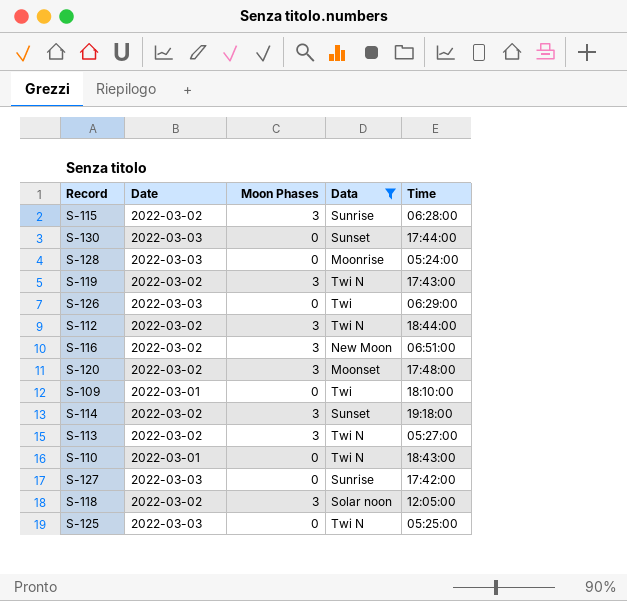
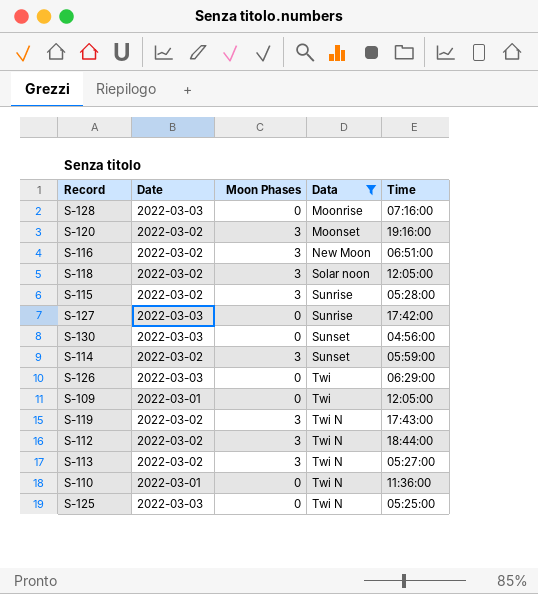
row order: none -> Data ascending
S-128 | Time: 05:24:00 -> 07:16:00
S-120 | Time: 17:48:00 -> 19:16:00
S-115 | Time: 06:28:00 -> 05:28:00
S-130 | Time: 17:44:00 -> 04:56:00
S-114 | Time: 19:18:00 -> 05:59:00
S-109 | Time: 18:10:00 -> 12:05:00
S-110 | Time: 18:43:00 -> 11:36:00

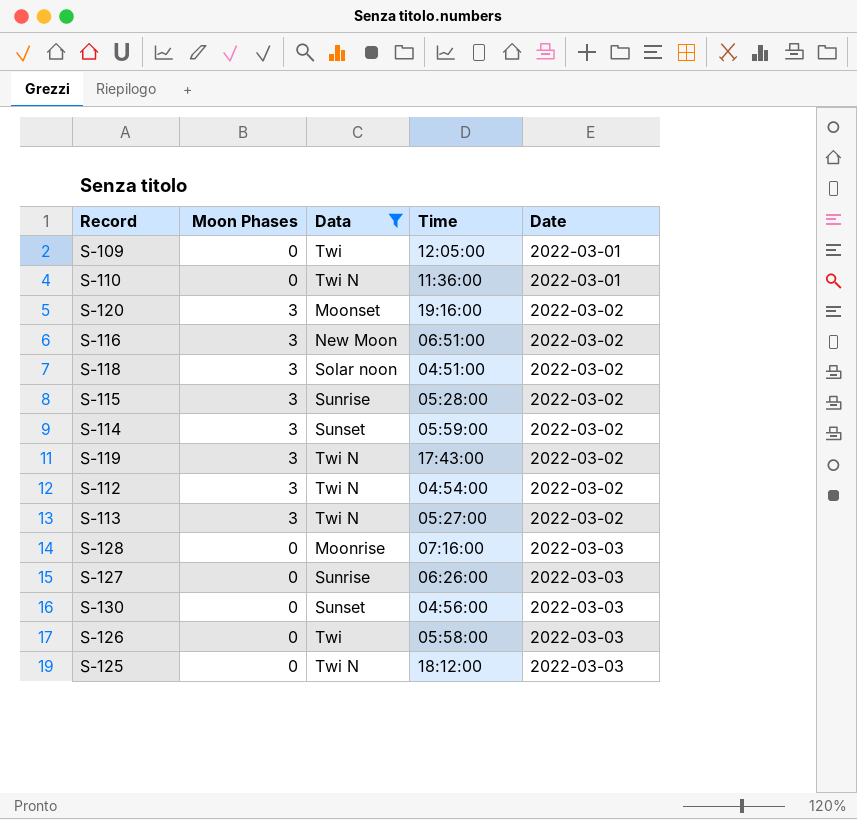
row order: Data ascending -> Date ascending
column Date | position: 2 -> 5
S-118 | Time: 12:05:00 -> 04:51:00
S-112 | Time: 18:44:00 -> 04:54:00
S-127 | Time: 17:42:00 -> 06:26:00
S-126 | Time: 06:29:00 -> 05:58:00
S-125 | Time: 05:25:00 -> 18:12:00

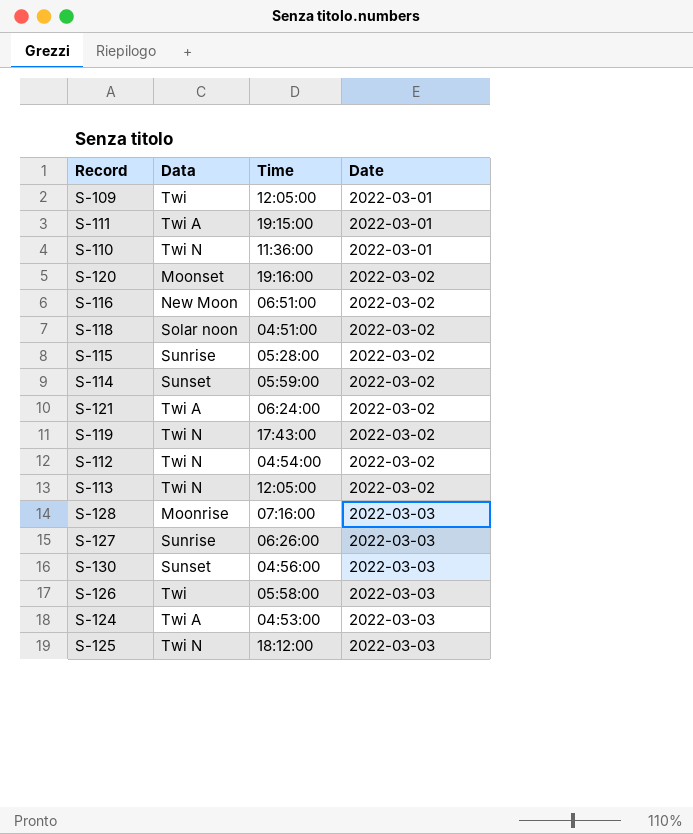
filter: Data != Twi A -> none
column Moon Phases | position: 2 -> none
S-113 | Time: 05:27:00 -> 12:05:00

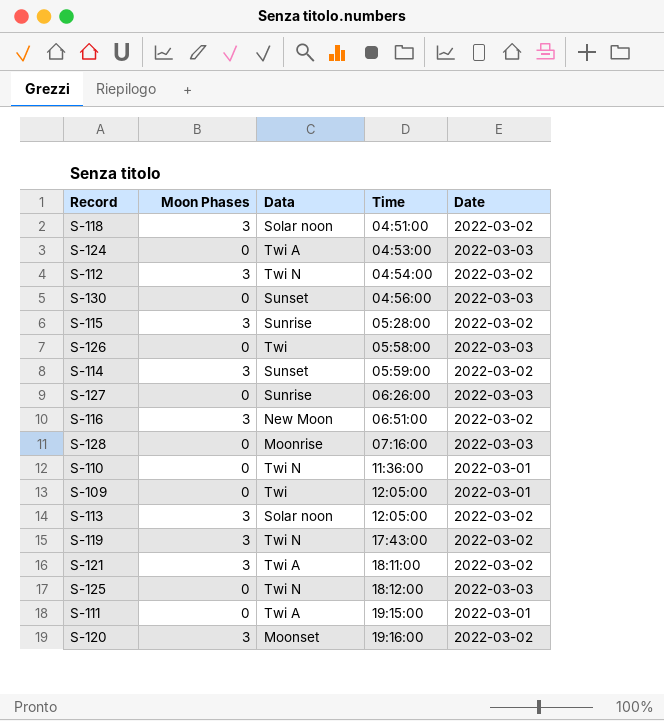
row order: Date ascending -> Time ascending
column Moon Phases | position: none -> 2
S-113 | Data: Twi N -> Solar noon
S-121 | Time: 06:24:00 -> 18:11:00

